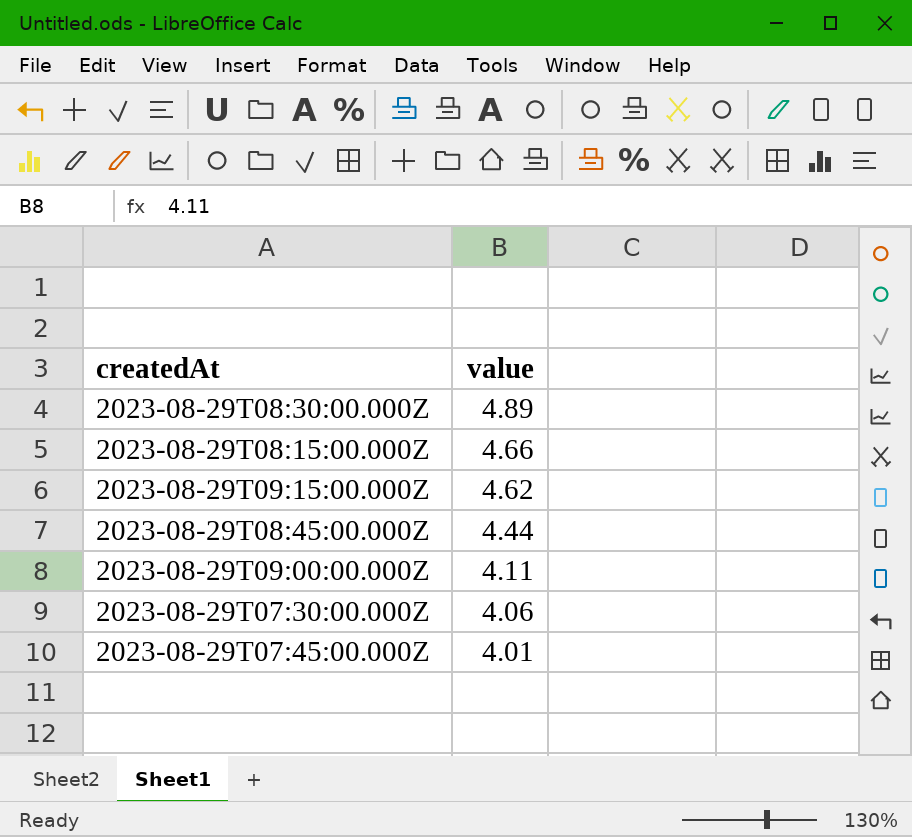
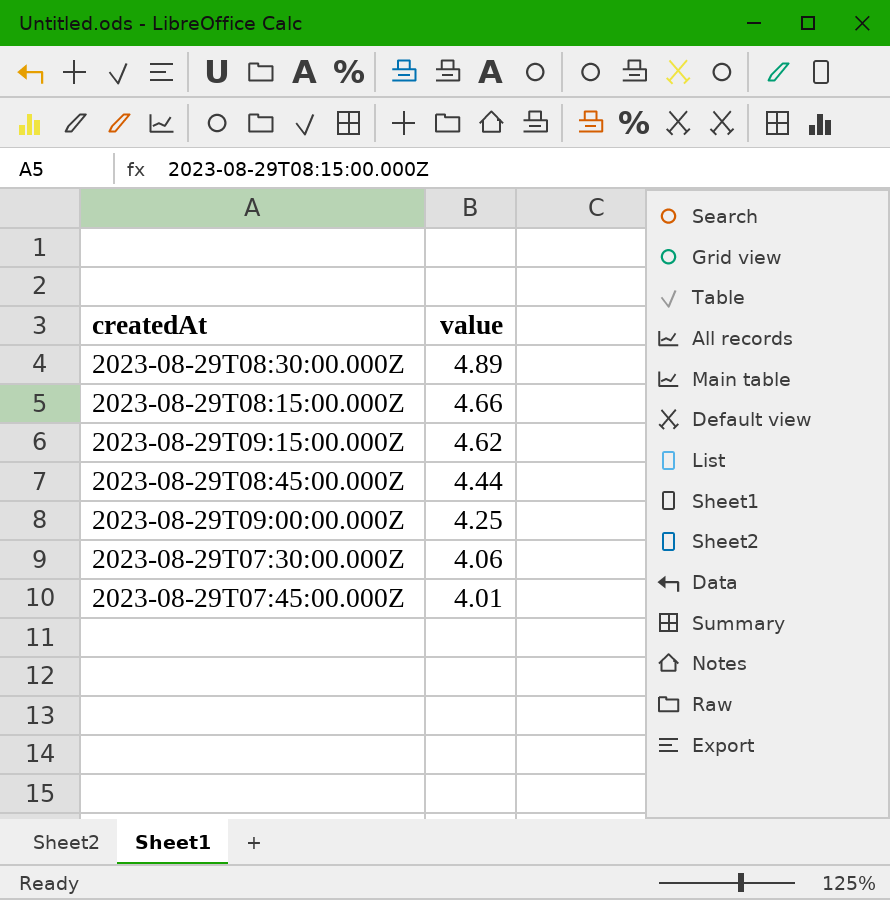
2023-08-29T09:00:00.000Z | value: 4.11 -> 4.25

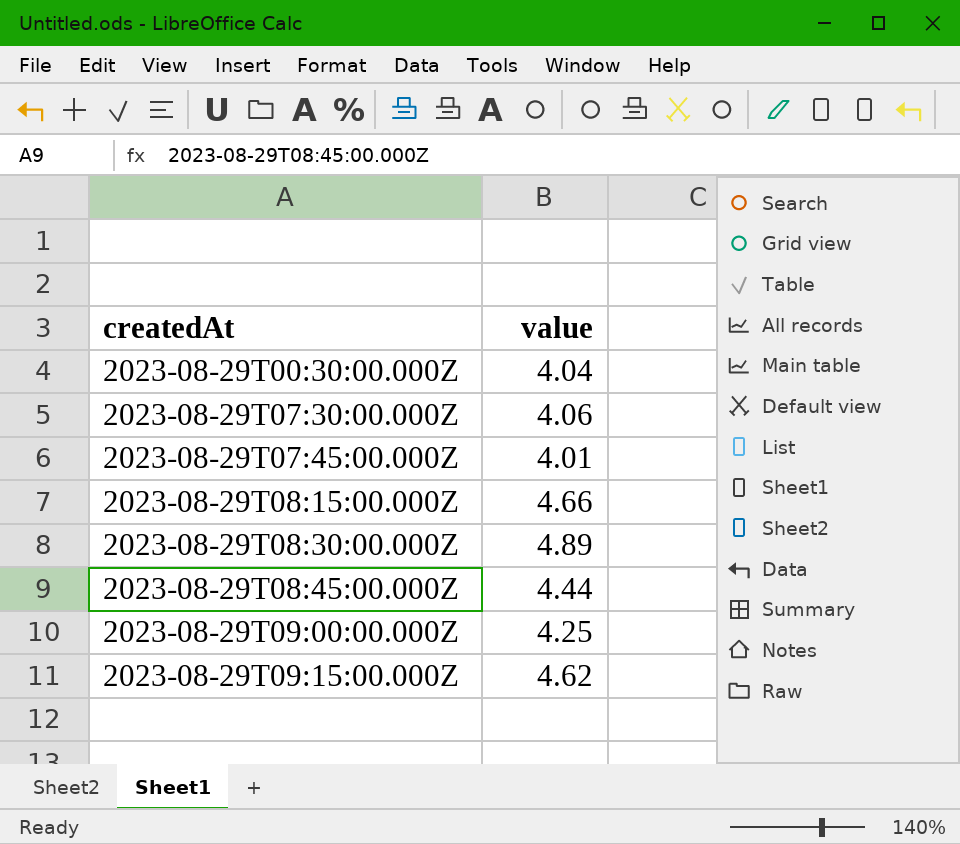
row order: value descending -> createdAt ascending
row 2023-08-29T00:30:00.000Z: none -> 4.04

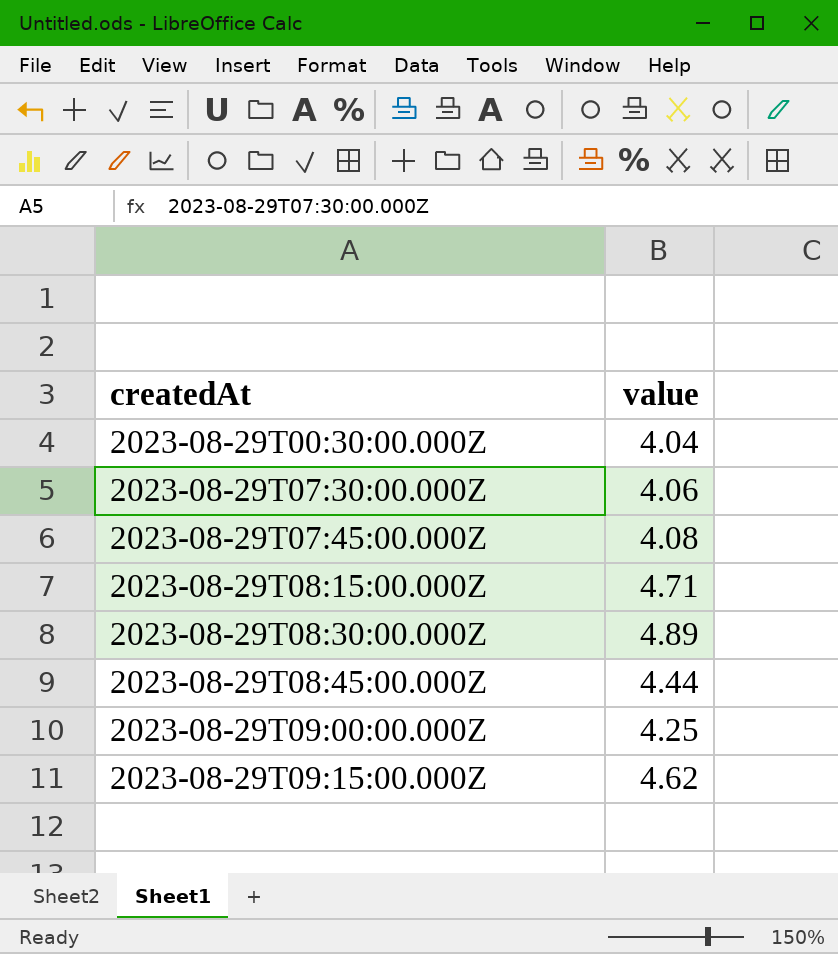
2023-08-29T07:45:00.000Z | value: 4.01 -> 4.08
2023-08-29T08:15:00.000Z | value: 4.66 -> 4.71

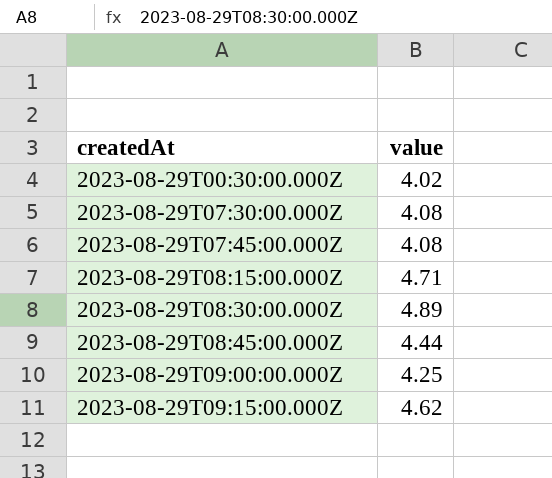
2023-08-29T00:30:00.000Z | value: 4.04 -> 4.02
2023-08-29T07:30:00.000Z | value: 4.06 -> 4.08

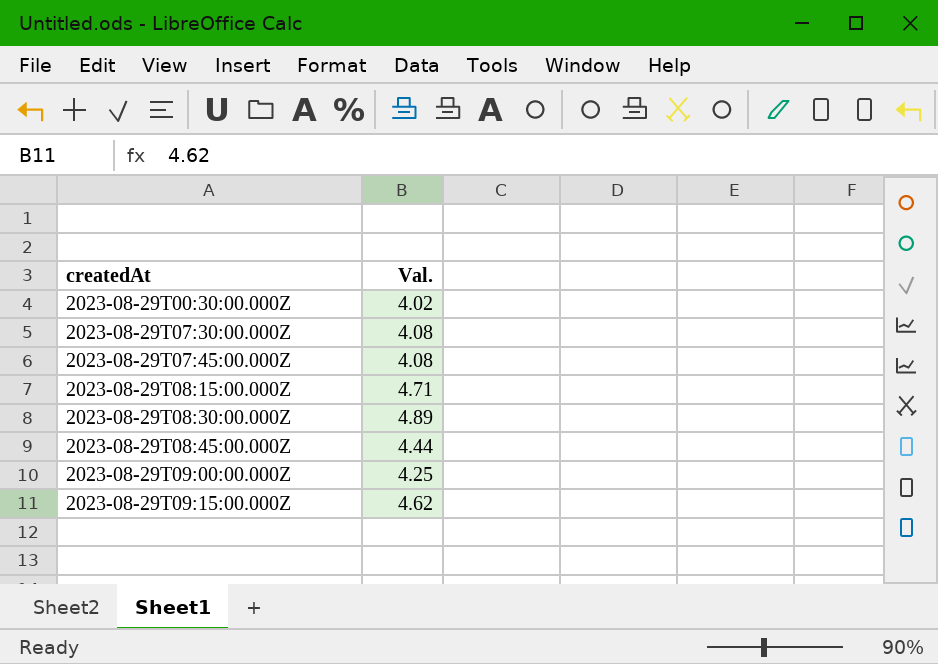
column name: value -> Val.

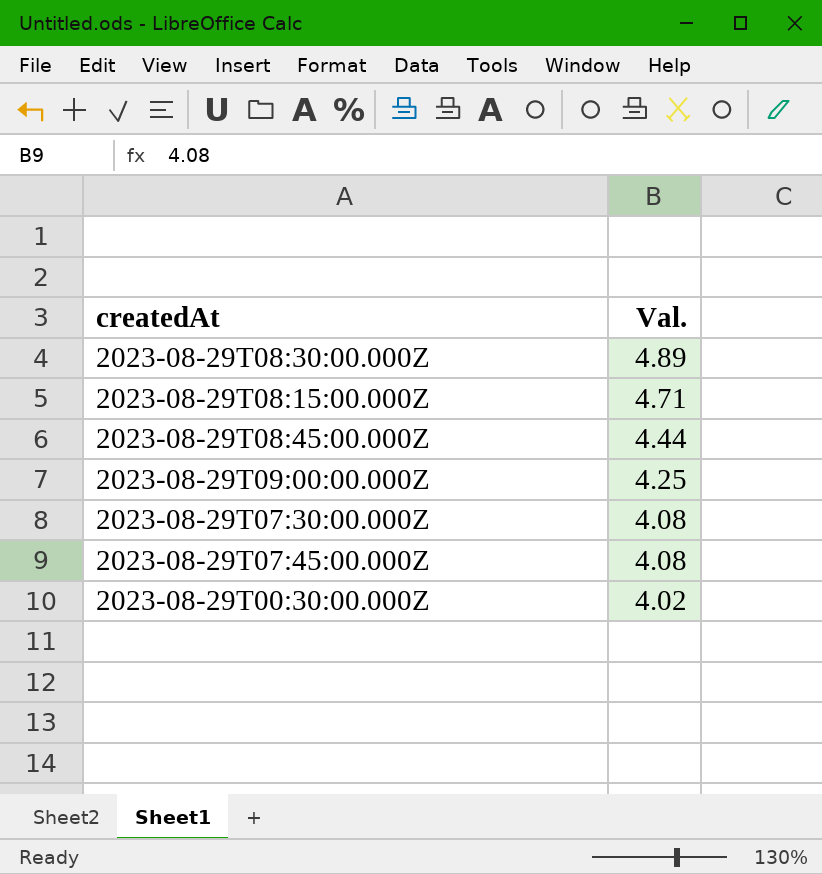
row order: createdAt ascending -> Val. descending
row 2023-08-29T09:15:00.000Z: 4.62 -> none

